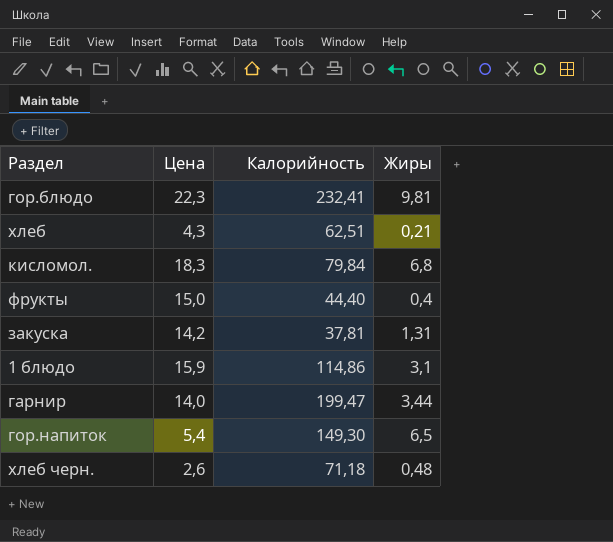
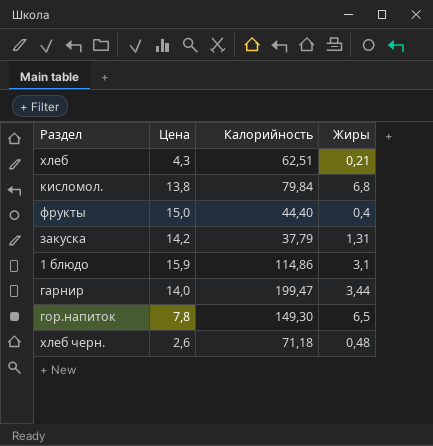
row гор.блюдо: 22,3 | 232,41 | 9,81 -> none
кисломол. | Цена: 18,3 -> 13,8
закуска | Калорийность: 37,81 -> 37,79
гор.напиток | Цена: 5,4 -> 7,8

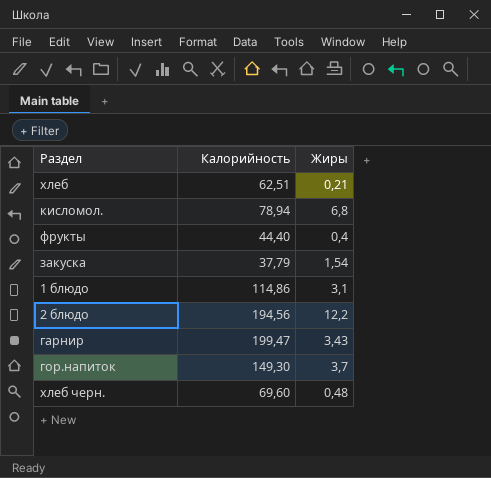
column Цена | position: 2 -> none
кисломол. | Калорийность: 79,84 -> 78,94
закуска | Жиры: 1,31 -> 1,54
row 2 блюдо: none -> 194,56 | 12,2
гарнир | Жиры: 3,44 -> 3,43
гор.напиток | Жиры: 6,5 -> 3,7
хлеб черн. | Калорийность: 71,18 -> 69,60

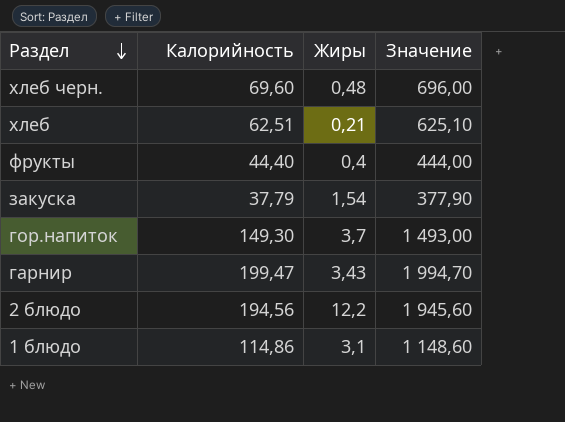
row order: none -> Раздел descending
column Значение | formula: none -> [Калорийность] * 10
row кисломол.: 78,94 | 6,8 -> none

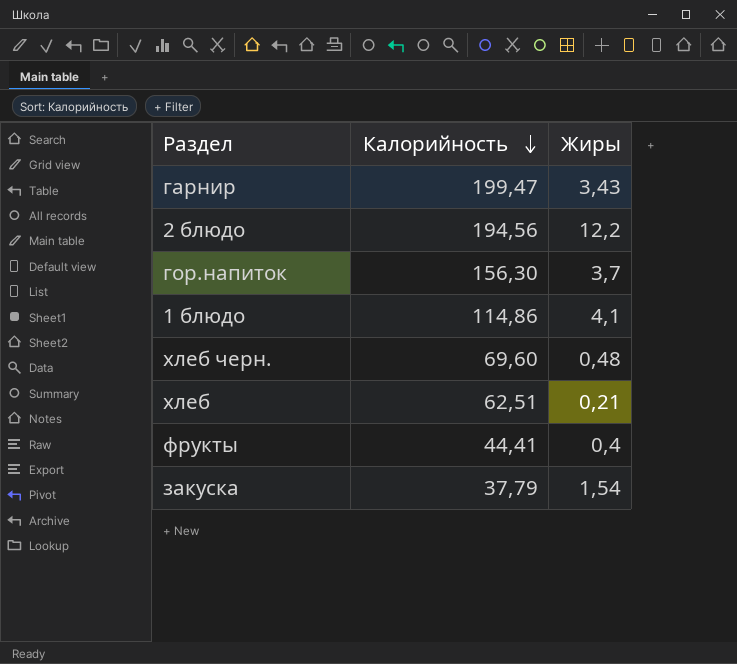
row order: Раздел descending -> Калорийность descending
column Значение | formula: [Калорийность] * 10 -> none
гор.напиток | Калорийность: 149,30 -> 156,30
1 блюдо | Жиры: 3,1 -> 4,1
фрукты | Калорийность: 44,40 -> 44,41

